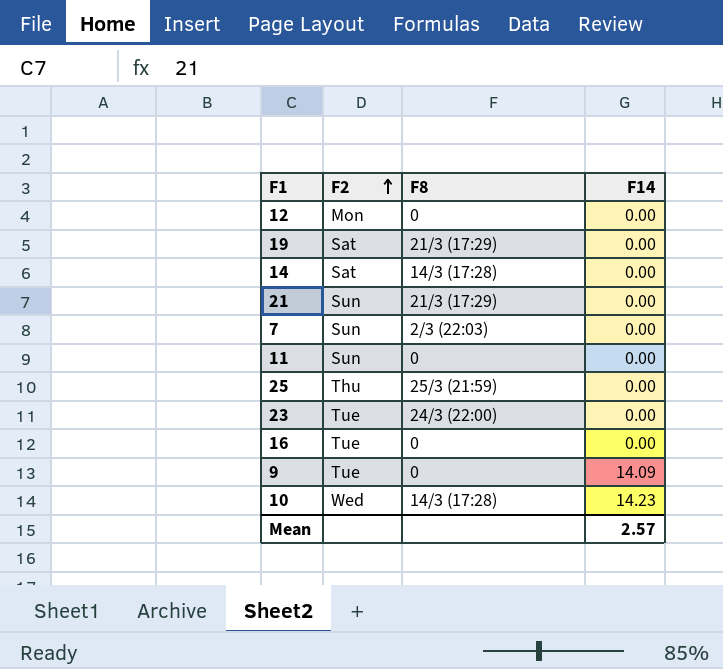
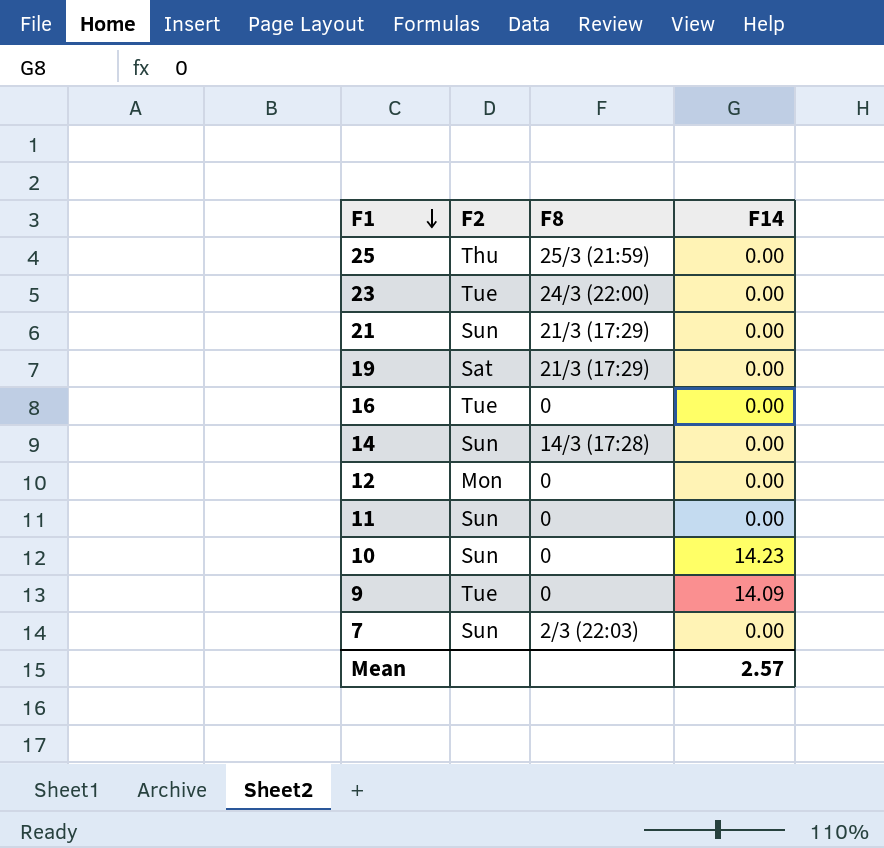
row order: F2 ascending -> F1 descending
14 | F2: Sat -> Sun
10 | F2: Wed -> Sun
10 | F8: 14/3 (17:28) -> 0

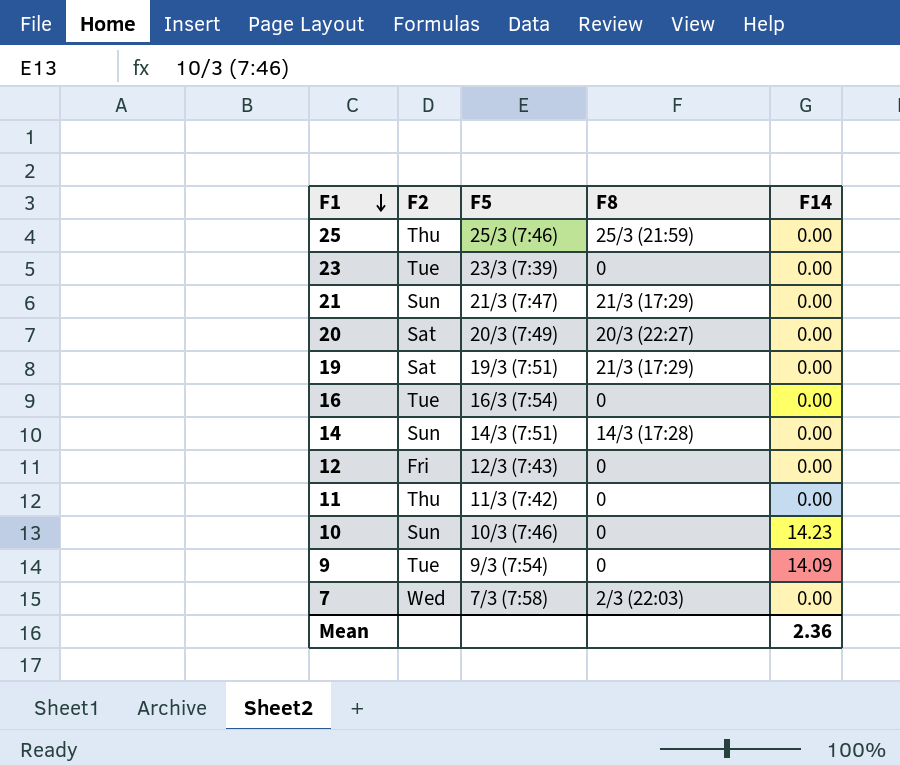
column F5 | position: none -> 3
23 | F8: 24/3 (22:00) -> 0
row 20: none -> Sat | 20/3 (7:49) | 20/3 (22:27) | 0.00
12 | F2: Mon -> Fri
11 | F2: Sun -> Thu
7 | F2: Sun -> Wed
Mean | F14: 2.57 -> 2.36

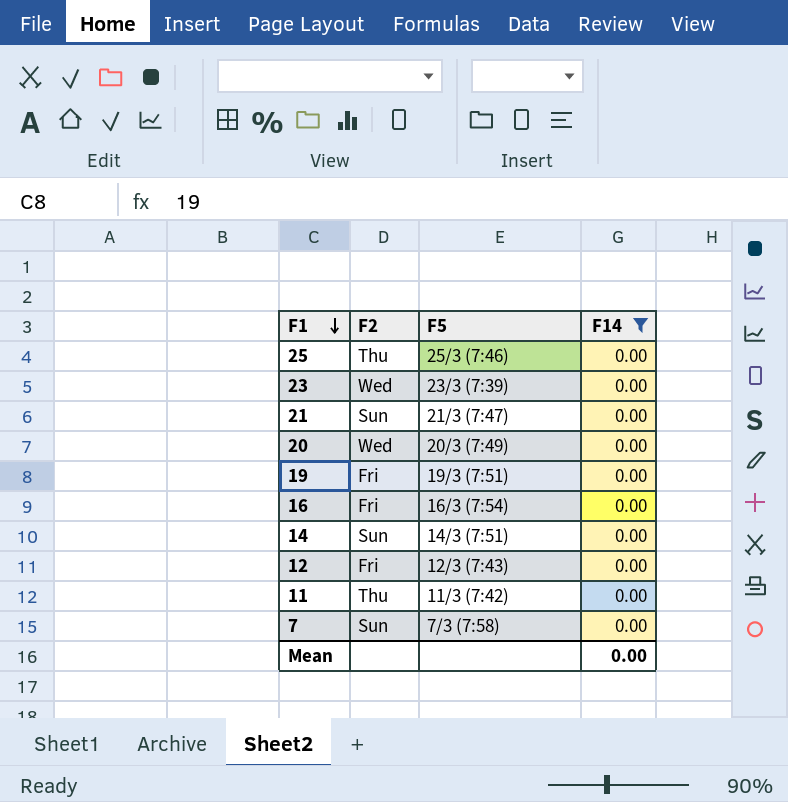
filter: none -> F14 = 0.00
column F8 | position: 4 -> none
23 | F2: Tue -> Wed
20 | F2: Sat -> Wed
19 | F2: Sat -> Fri
16 | F2: Tue -> Fri
7 | F2: Wed -> Sun
Mean | F14: 2.36 -> 0.00

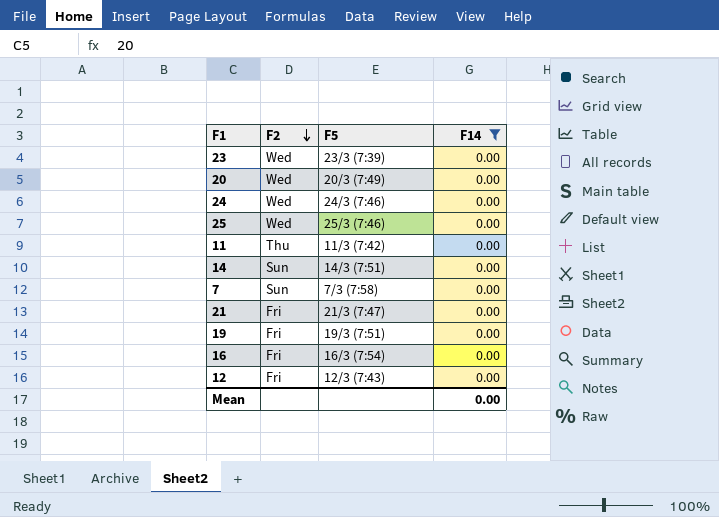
row order: F1 descending -> F2 descending
row 24: none -> Wed | 24/3 (7:46) | 0.00
25 | F2: Thu -> Wed
21 | F2: Sun -> Fri

